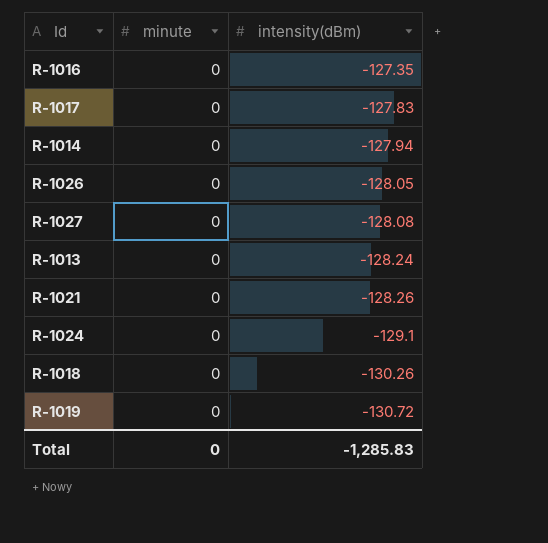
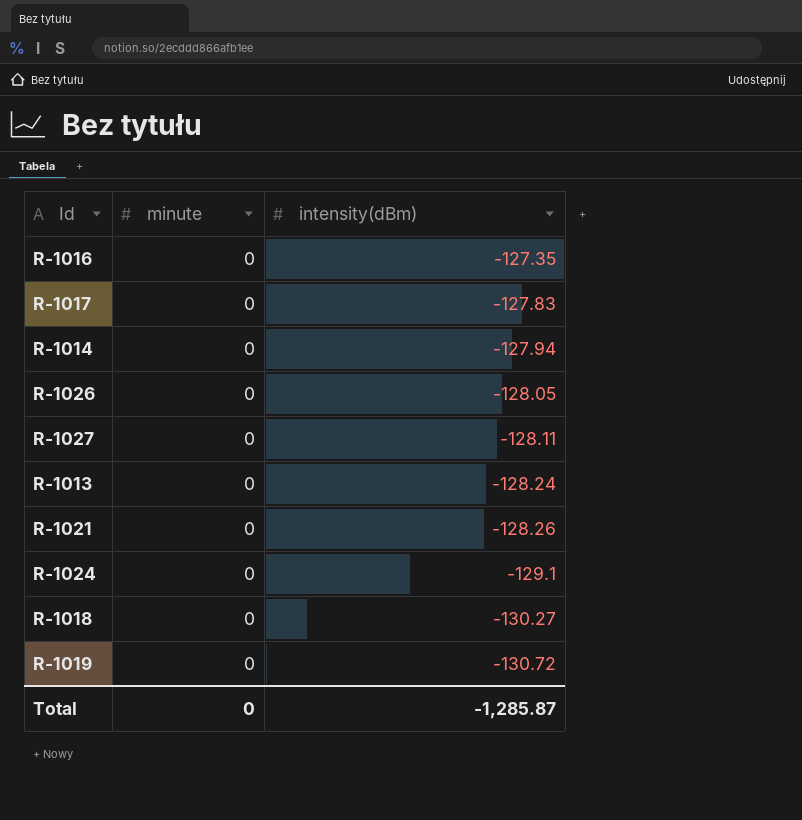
R-1027 | intensity(dBm): -128.08 -> -128.11
R-1018 | intensity(dBm): -130.26 -> -130.27
Total | intensity(dBm): -1,285.83 -> -1,285.87

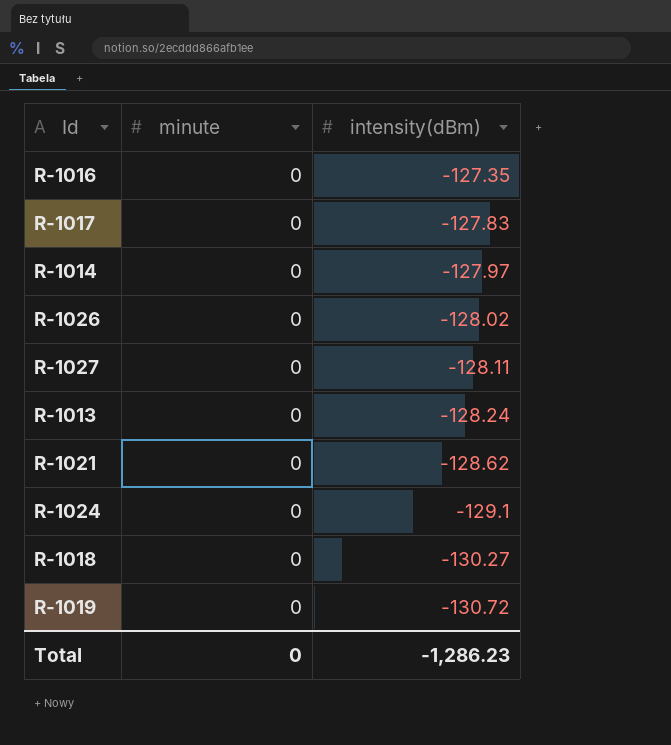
R-1014 | intensity(dBm): -127.94 -> -127.97
R-1026 | intensity(dBm): -128.05 -> -128.02
R-1021 | intensity(dBm): -128.26 -> -128.62
Total | intensity(dBm): -1,285.87 -> -1,286.23

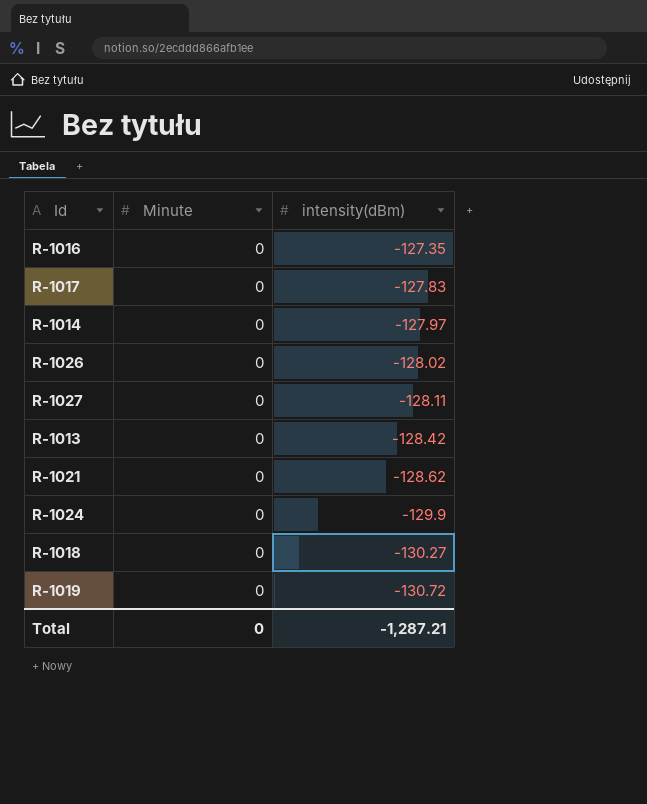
column name: minute -> Minute
R-1013 | intensity(dBm): -128.24 -> -128.42
R-1024 | intensity(dBm): -129.1 -> -129.9
Total | intensity(dBm): -1,286.23 -> -1,287.21

